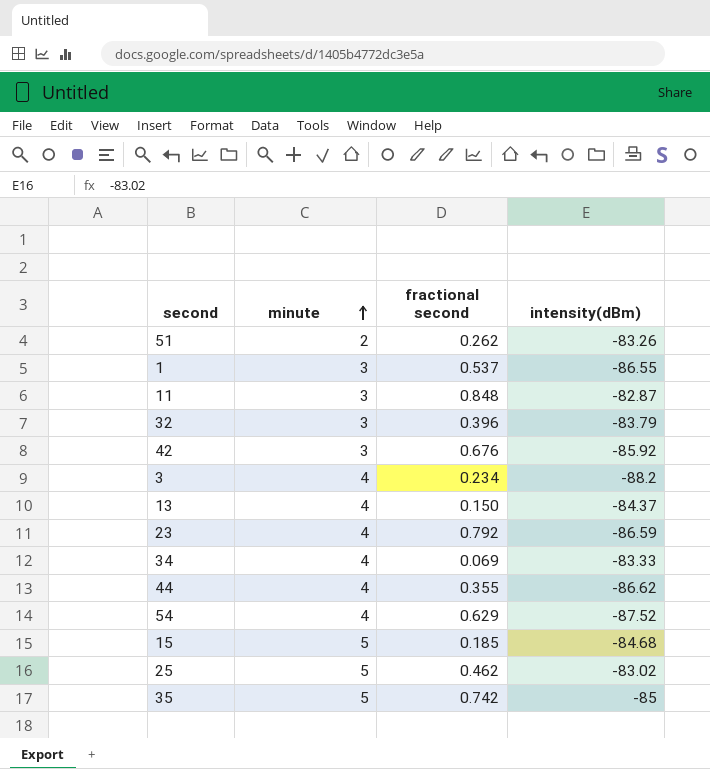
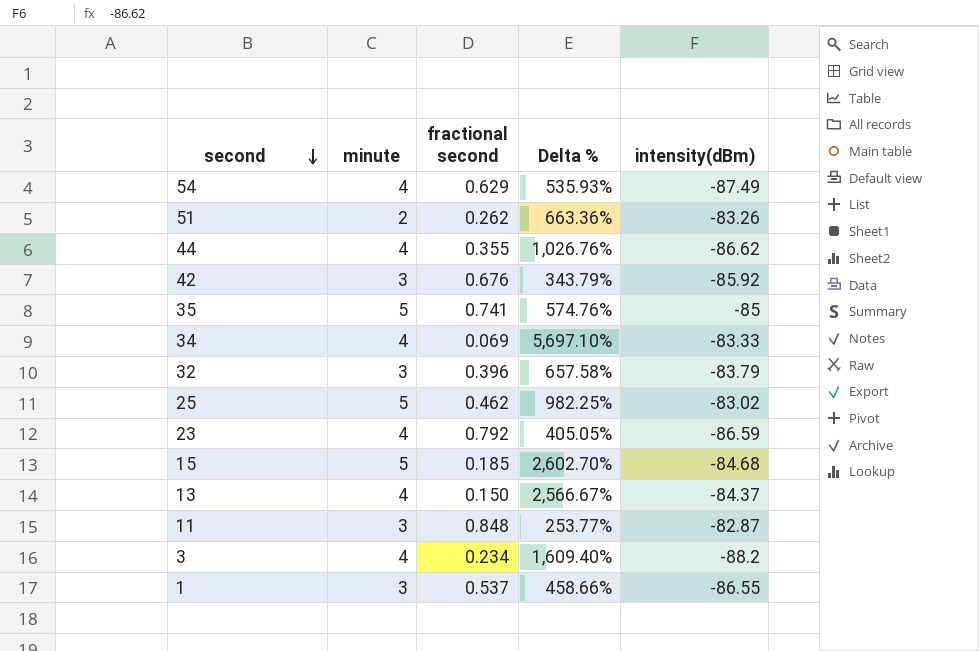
row order: minute ascending -> second descending
column Delta % | formula: none -> ([minute] - [fractional second]) / [fractional second]
54 | intensity(dBm): -87.52 -> -87.49
35 | fractional second: 0.742 -> 0.741

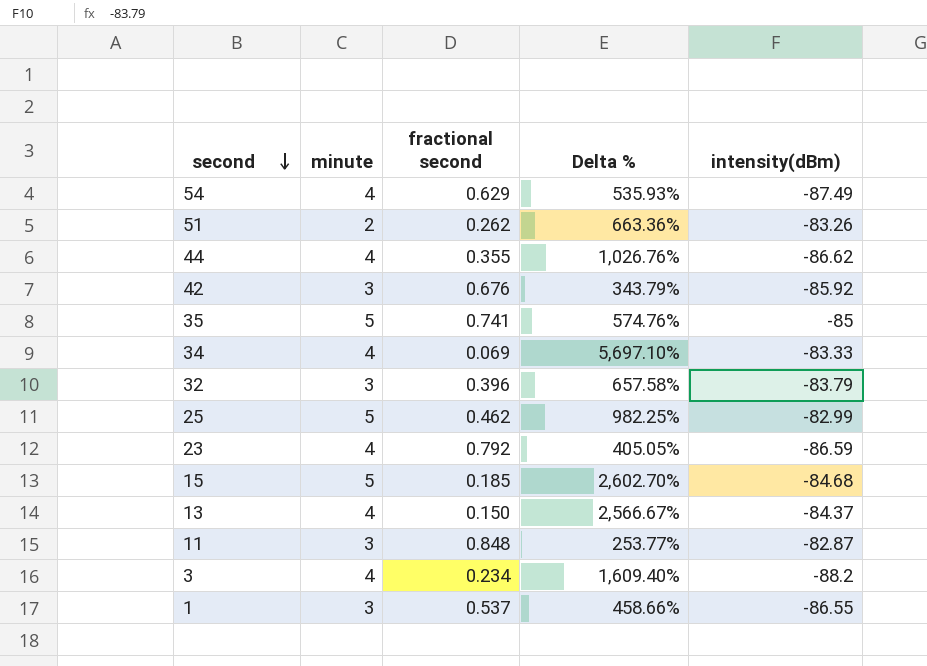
25 | intensity(dBm): -83.02 -> -82.99

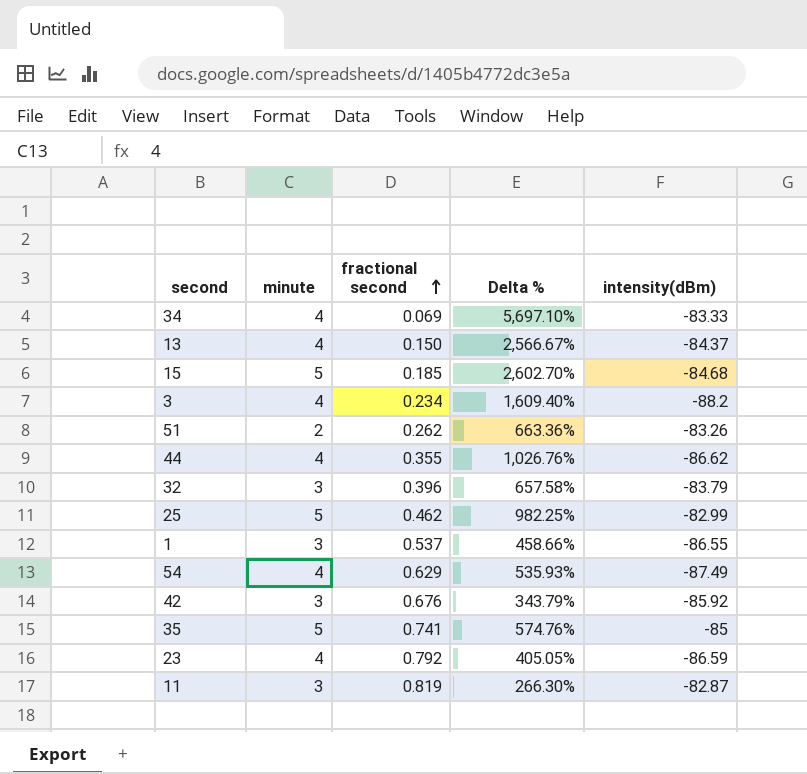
row order: second descending -> fractional second ascending
11 | fractional second: 0.848 -> 0.819
11 | Delta %: 253.77% -> 266.30%

